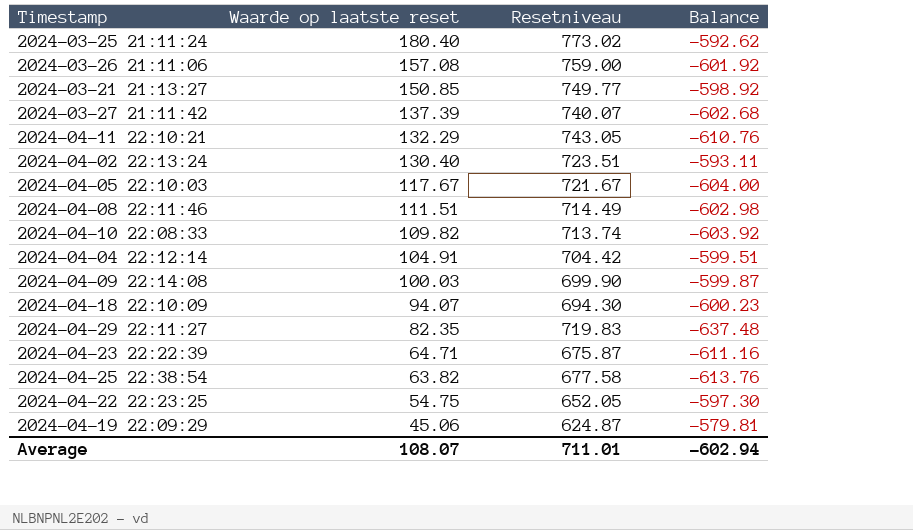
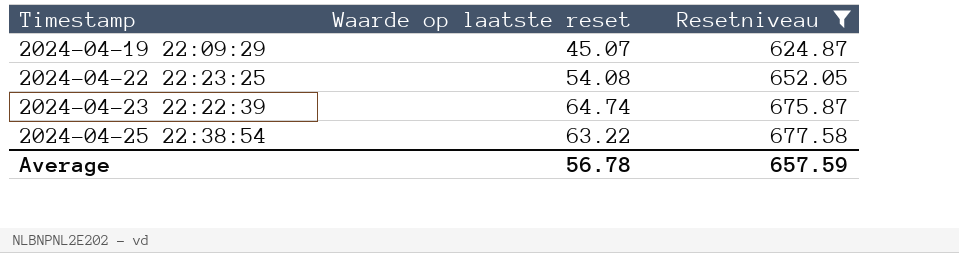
filter: none -> Resetniveau <= 677.58
row order: Waarde op laatste reset descending -> Timestamp ascending
column Balance | formula: [Waarde op laatste reset] - [Resetniveau] -> none
2024-04-19 22:09:29 | Waarde op laatste reset: 45.06 -> 45.07
2024-04-22 22:23:25 | Waarde op laatste reset: 54.75 -> 54.08
2024-04-23 22:22:39 | Waarde op laatste reset: 64.71 -> 64.74
2024-04-25 22:38:54 | Waarde op laatste reset: 63.82 -> 63.22
Average | Waarde op laatste reset: 108.07 -> 56.78
Average | Resetniveau: 711.01 -> 657.59

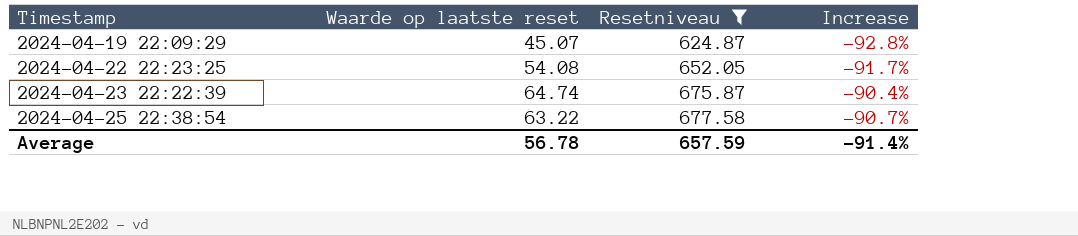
column Increase | formula: none -> ([Waarde op laatste reset] - [Resetniveau]) / [Resetniveau]

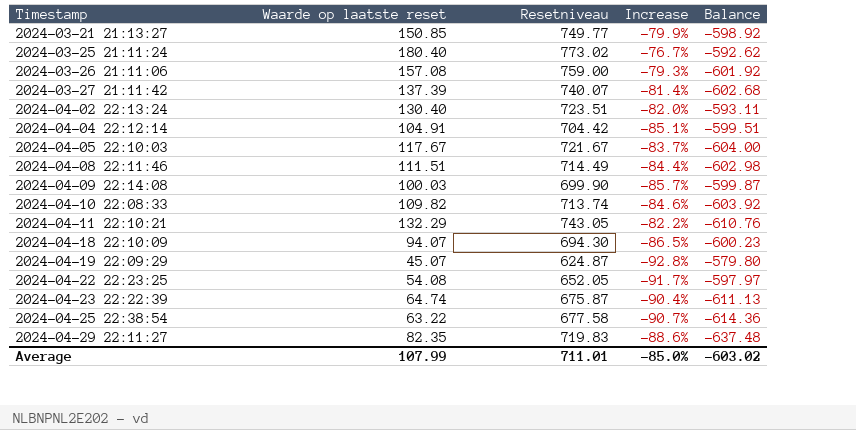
filter: Resetniveau <= 677.58 -> none
column Balance | formula: none -> [Waarde op laatste reset] - [Resetniveau]
Average | Waarde op laatste reset: 56.78 -> 107.99
Average | Resetniveau: 657.59 -> 711.01
Average | Increase: -91.4% -> -85.0%

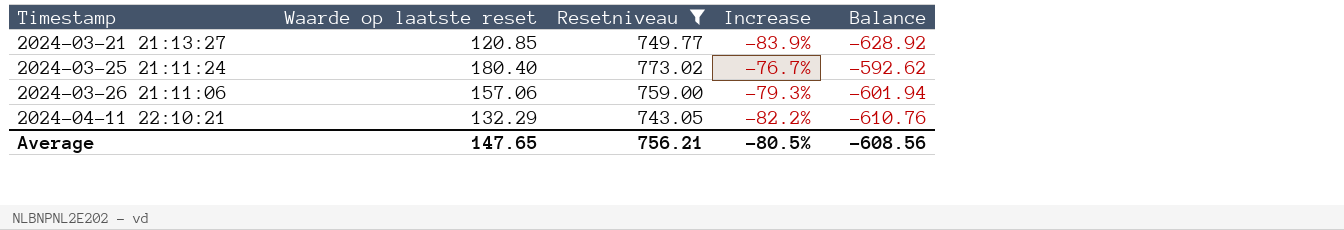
filter: none -> Resetniveau >= 743.05
2024-03-21 21:13:27 | Waarde op laatste reset: 150.85 -> 120.85
2024-03-21 21:13:27 | Increase: -79.9% -> -83.9%
2024-03-21 21:13:27 | Balance: -598.92 -> -628.92
2024-03-26 21:11:06 | Waarde op laatste reset: 157.08 -> 157.06
2024-03-26 21:11:06 | Balance: -601.92 -> -601.94
Average | Waarde op laatste reset: 107.99 -> 147.65
Average | Resetniveau: 711.01 -> 756.21
Average | Increase: -85.0% -> -80.5%
Average | Balance: -603.02 -> -608.56

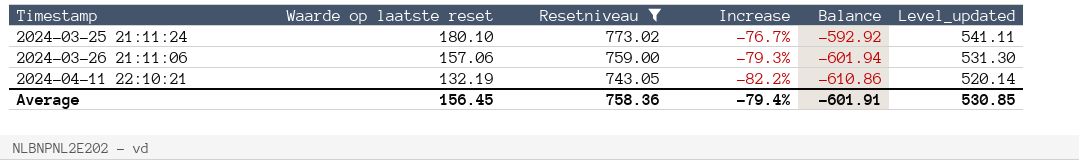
column Level_updated | formula: none -> [Resetniveau] * 0.7
row 2024-03-21 21:13:27: 120.85 | 749.77 | -83.9% | -628.92 -> none
2024-03-25 21:11:24 | Waarde op laatste reset: 180.40 -> 180.10
2024-03-25 21:11:24 | Balance: -592.62 -> -592.92
2024-04-11 22:10:21 | Waarde op laatste reset: 132.29 -> 132.19
2024-04-11 22:10:21 | Balance: -610.76 -> -610.86
Average | Waarde op laatste reset: 147.65 -> 156.45
Average | Resetniveau: 756.21 -> 758.36
Average | Increase: -80.5% -> -79.4%
Average | Balance: -608.56 -> -601.91

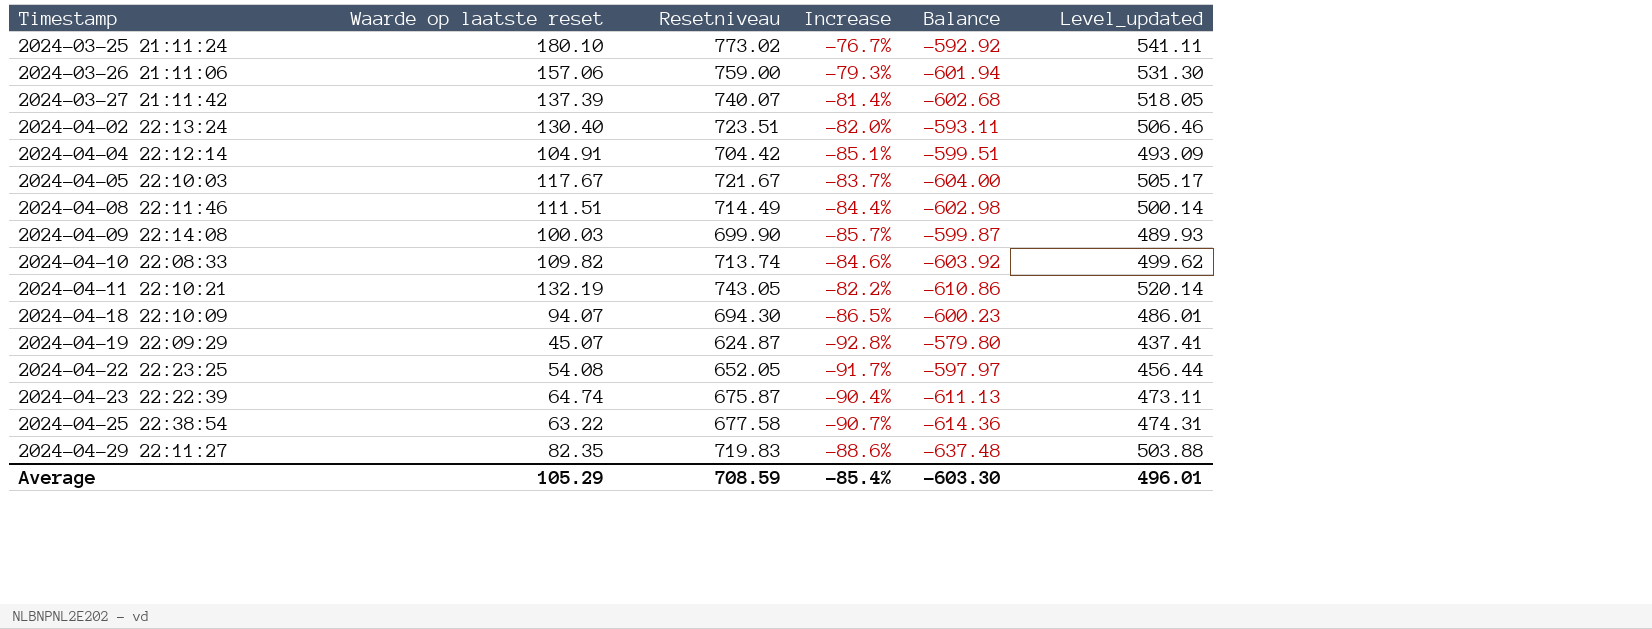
filter: Resetniveau >= 743.05 -> none
Average | Waarde op laatste reset: 156.45 -> 105.29
Average | Resetniveau: 758.36 -> 708.59
Average | Increase: -79.4% -> -85.4%
Average | Balance: -601.91 -> -603.30
Average | Level_updated: 530.85 -> 496.01

